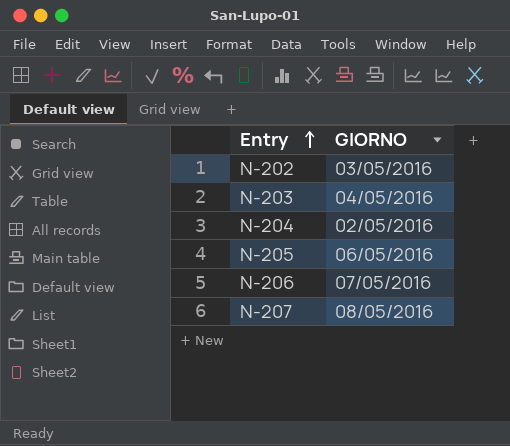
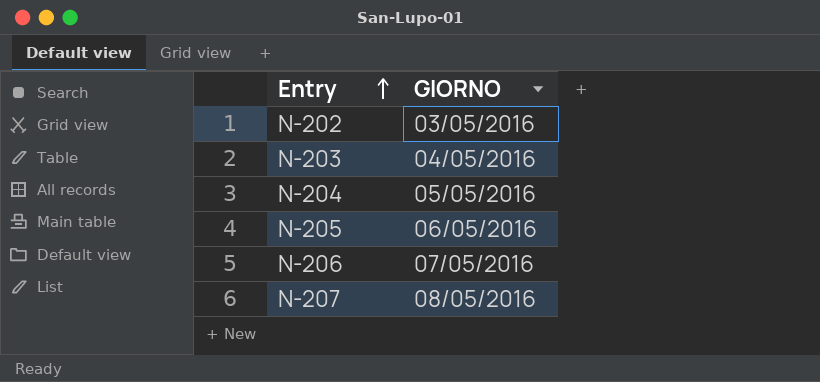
N-204 | GIORNO: 02/05/2016 -> 05/05/2016

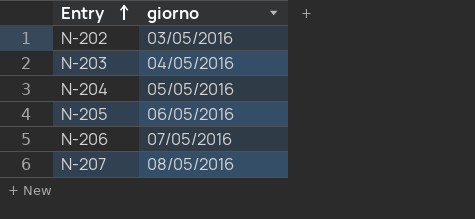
column name: GIORNO -> giorno

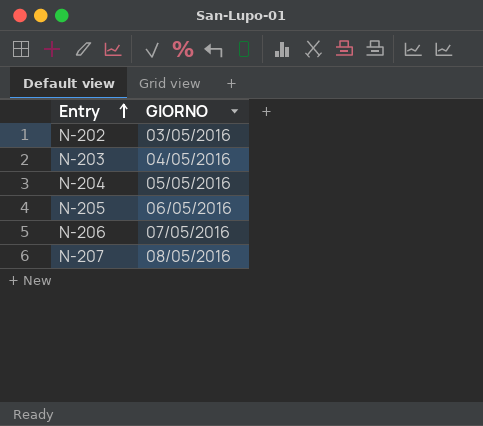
column name: giorno -> GIORNO

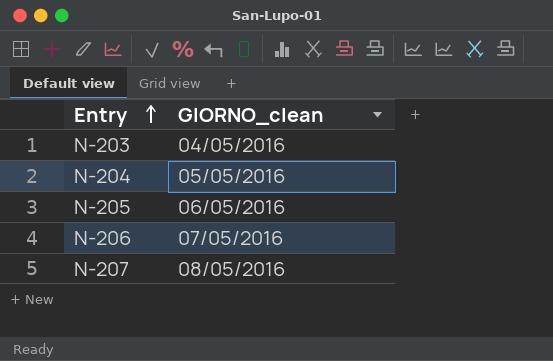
column name: GIORNO -> GIORNO_clean
row N-202: 03/05/2016 -> none

